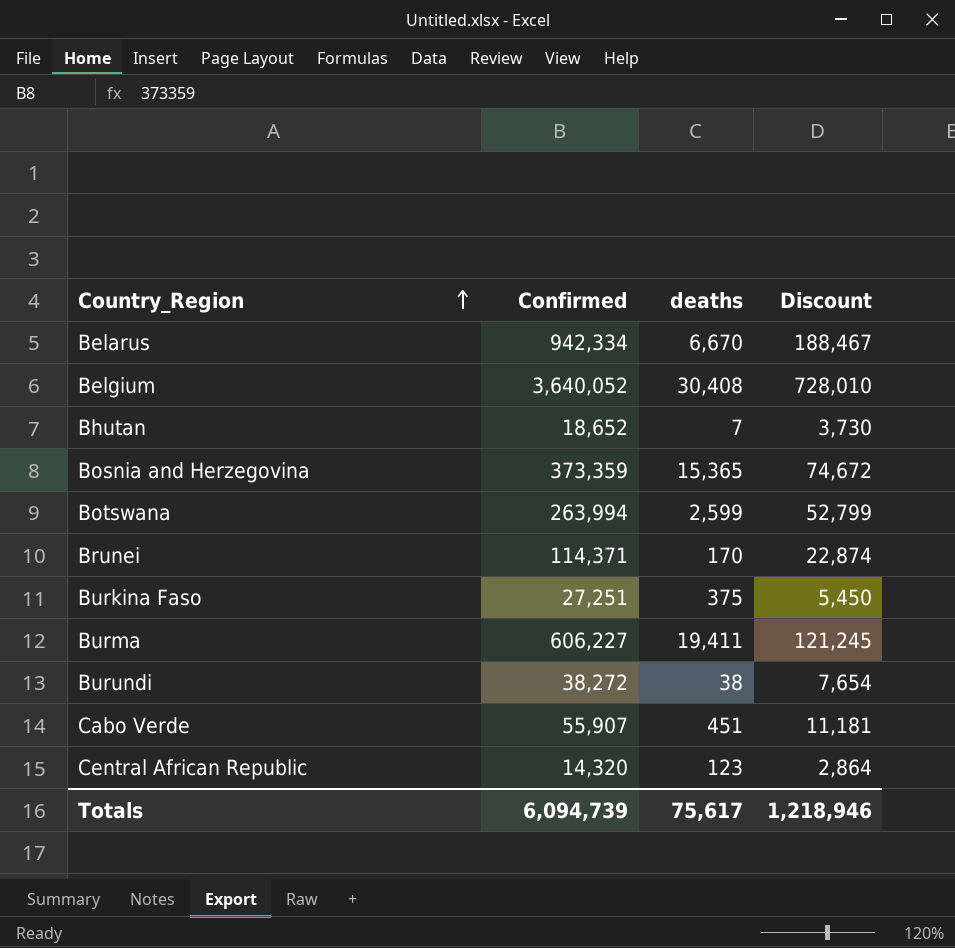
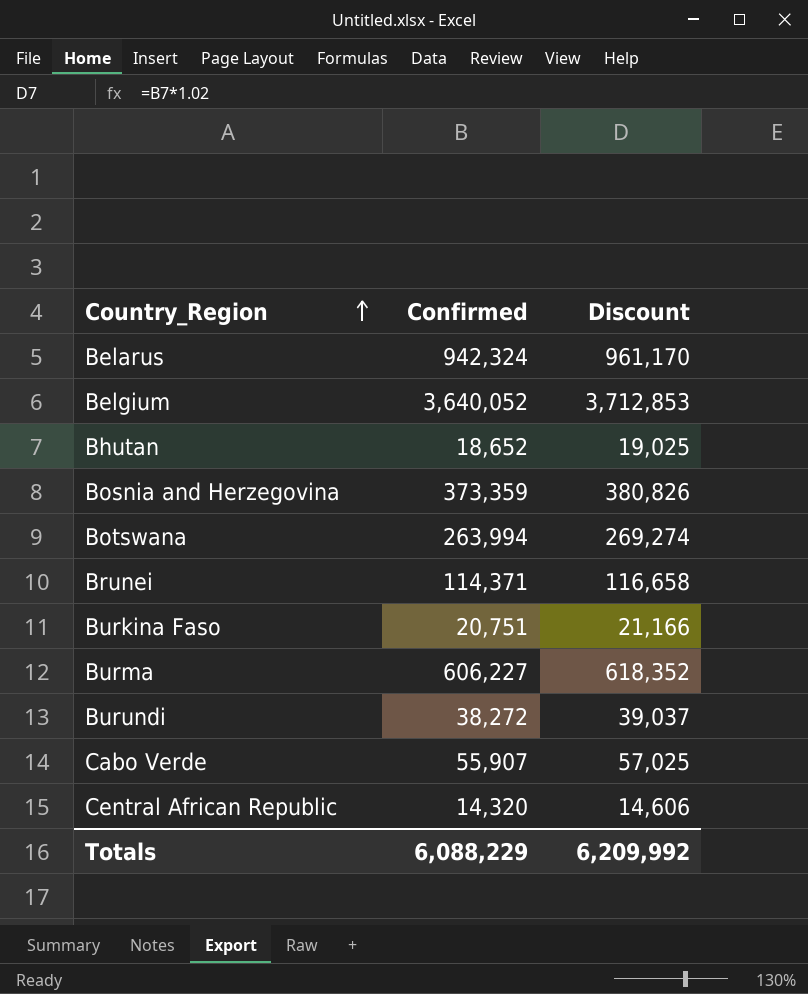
column deaths | position: 3 -> none
column Discount | formula: [Confirmed] * 0.2 -> [Confirmed] * 1.02
Belarus | Confirmed: 942,334 -> 942,324
Burkina Faso | Confirmed: 27,251 -> 20,751
Totals | Confirmed: 6,094,739 -> 6,088,229
Totals | Discount: 1,218,946 -> 6,209,992

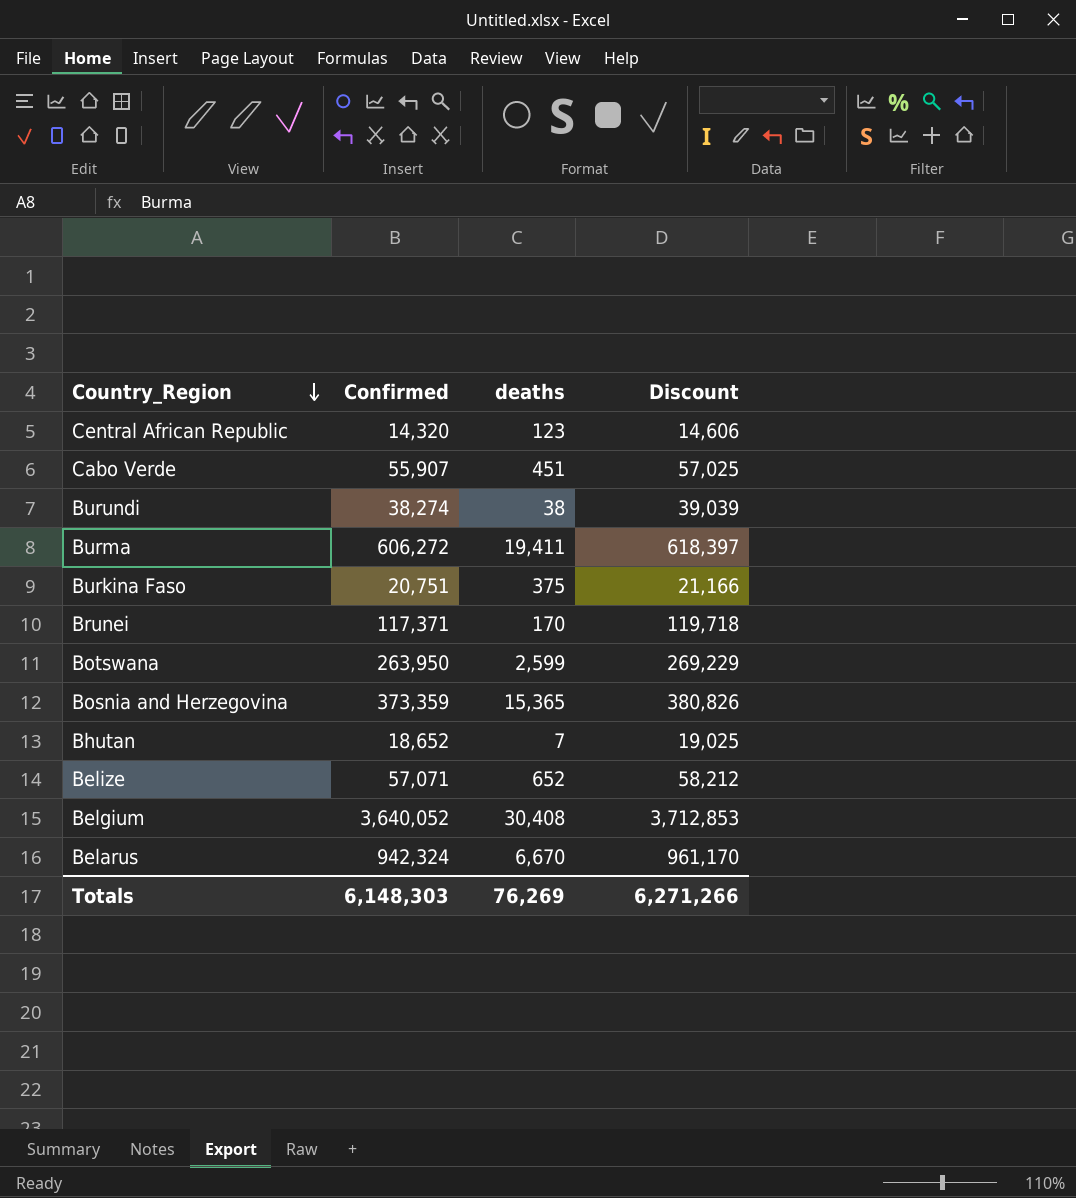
row order: Country_Region ascending -> Country_Region descending
column deaths | position: none -> 3
Burundi | Confirmed: 38,272 -> 38,274
Burundi | Discount: 39,037 -> 39,039
Burma | Confirmed: 606,227 -> 606,272
Burma | Discount: 618,352 -> 618,397
Brunei | Confirmed: 114,371 -> 117,371
Brunei | Discount: 116,658 -> 119,718
Botswana | Confirmed: 263,994 -> 263,950
Botswana | Discount: 269,274 -> 269,229
row Belize: none -> 57,071 | 652 | 58,212
Totals | Confirmed: 6,088,229 -> 6,148,303
Totals | Discount: 6,209,992 -> 6,271,266

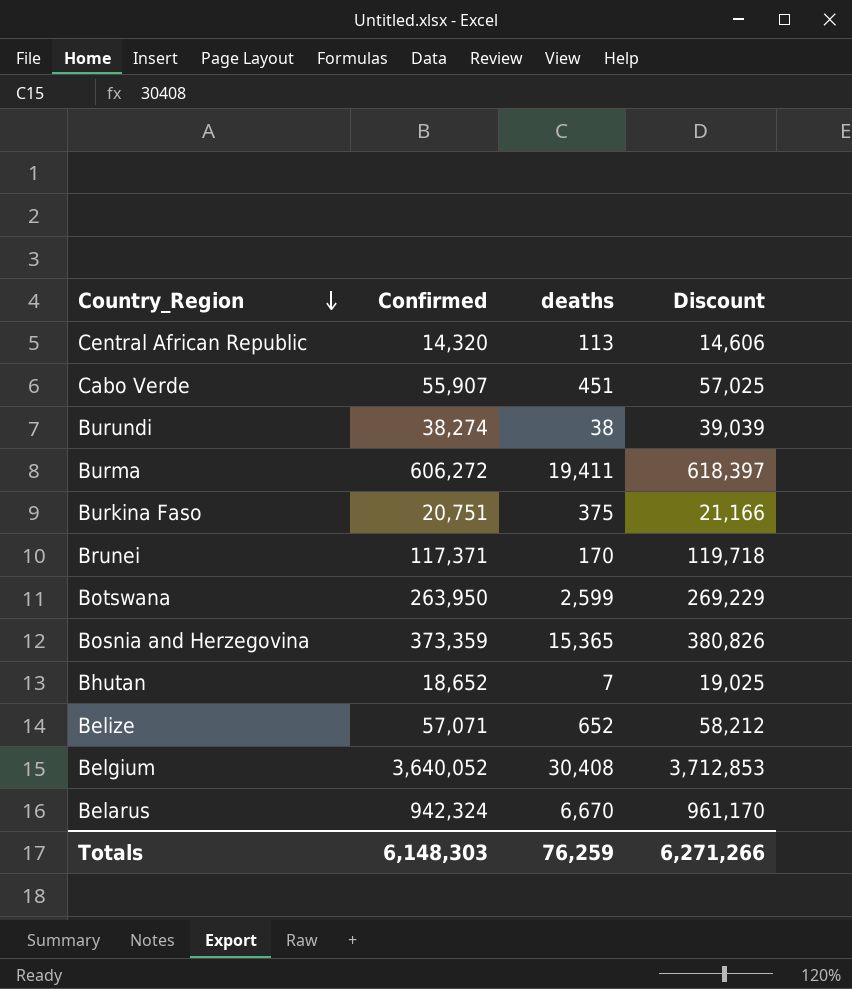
Central African Republic | deaths: 123 -> 113
Totals | deaths: 76,269 -> 76,259

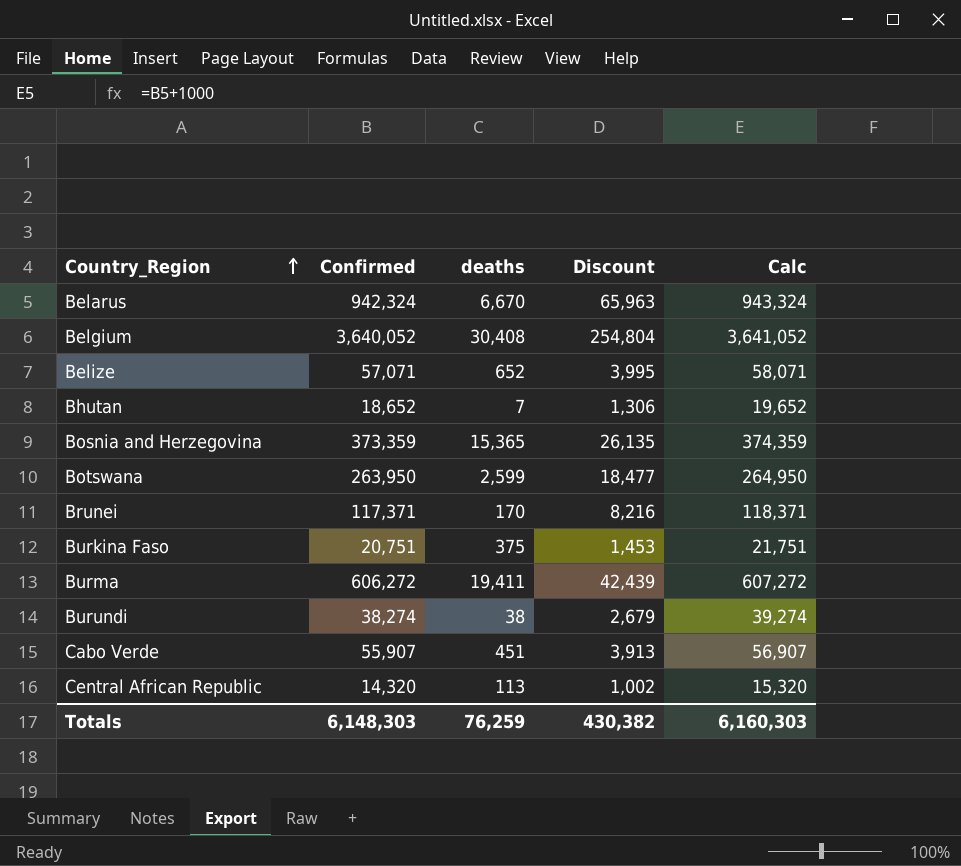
row order: Country_Region descending -> Country_Region ascending
column Discount | formula: [Confirmed] * 1.02 -> [Confirmed] * 0.07
column Calc | formula: none -> [Confirmed] + 1000
Totals | Discount: 6,271,266 -> 430,382

